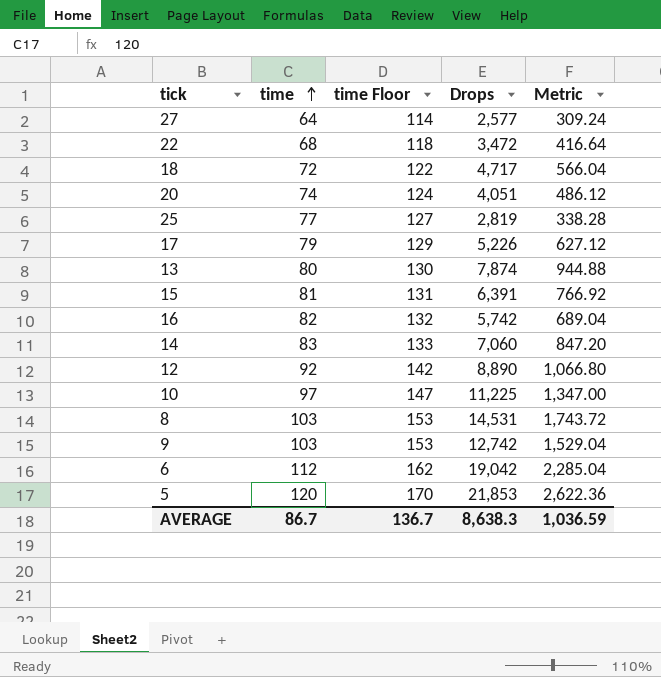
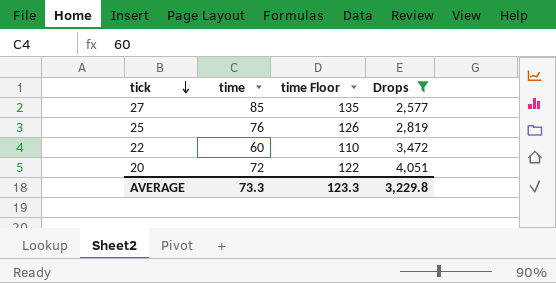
filter: none -> Drops <= 4,051
row order: time ascending -> tick descending
column Metric | formula: [Drops] * 0.12 -> none
27 | time: 64 -> 85
27 | time Floor: 114 -> 135
25 | time: 77 -> 76
25 | time Floor: 127 -> 126
22 | time: 68 -> 60
22 | time Floor: 118 -> 110
20 | time: 74 -> 72
20 | time Floor: 124 -> 122
AVERAGE | time: 86.7 -> 73.3
AVERAGE | time Floor: 136.7 -> 123.3
AVERAGE | Drops: 8,638.3 -> 3,229.8

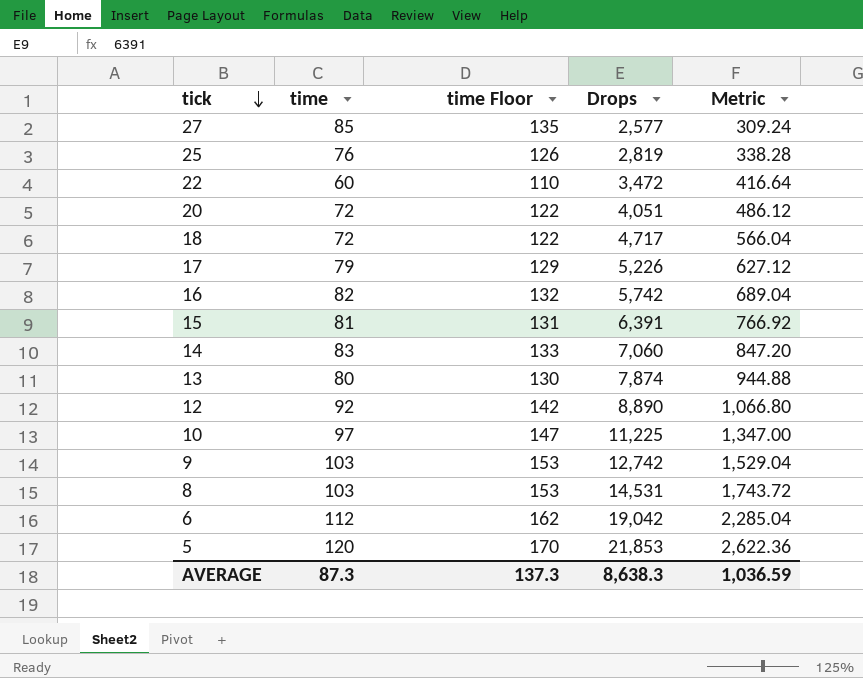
filter: Drops <= 4,051 -> none
column Metric | formula: none -> [Drops] * 0.12
AVERAGE | time: 73.3 -> 87.3
AVERAGE | time Floor: 123.3 -> 137.3
AVERAGE | Drops: 3,229.8 -> 8,638.3

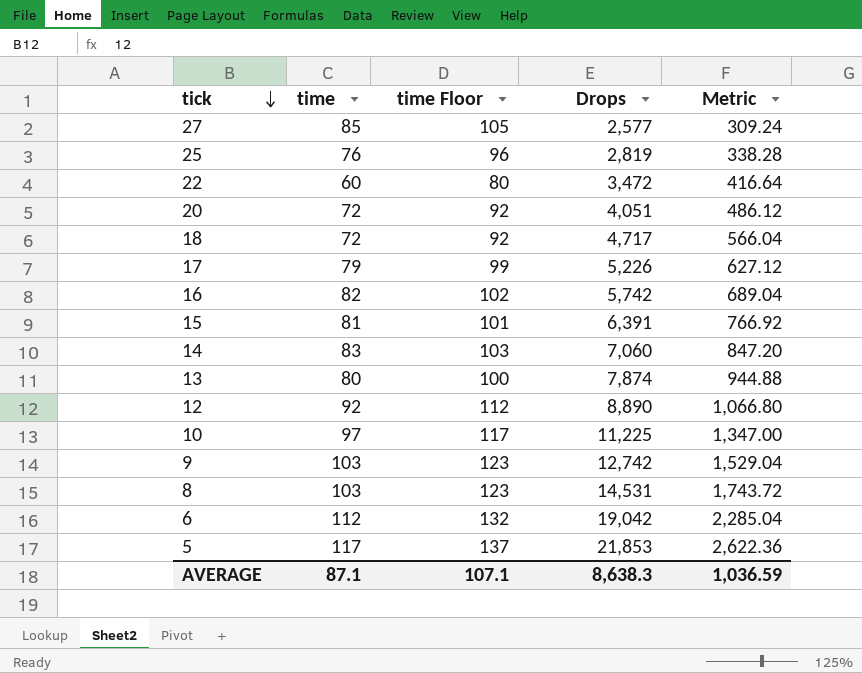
column time Floor | formula: [time] + 50 -> [time] + 20
5 | time: 120 -> 117
AVERAGE | time: 87.3 -> 87.1
AVERAGE | time Floor: 137.3 -> 107.1

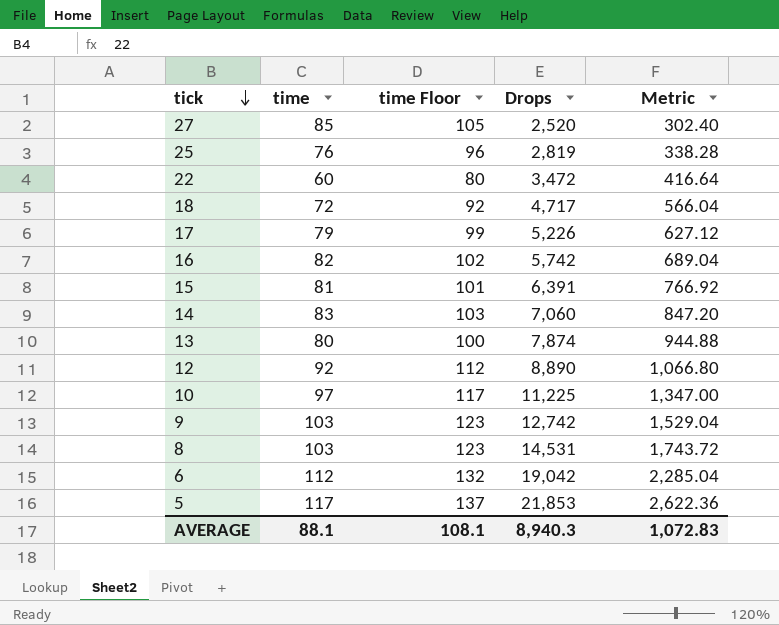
row 20: 72 | 92 | 4,051 | 486.12 -> none
27 | Drops: 2,577 -> 2,520
27 | Metric: 309.24 -> 302.40
AVERAGE | time: 87.1 -> 88.1
AVERAGE | time Floor: 107.1 -> 108.1
AVERAGE | Drops: 8,638.3 -> 8,940.3
AVERAGE | Metric: 1,036.59 -> 1,072.83

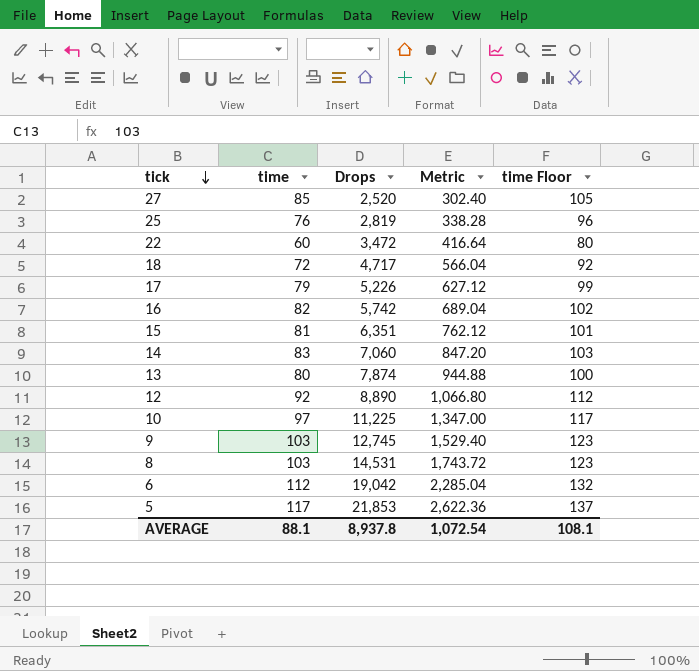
column time Floor | position: 3 -> 5
15 | Drops: 6,391 -> 6,351
15 | Metric: 766.92 -> 762.12
9 | Drops: 12,742 -> 12,745
9 | Metric: 1,529.04 -> 1,529.40
AVERAGE | Drops: 8,940.3 -> 8,937.8
AVERAGE | Metric: 1,072.83 -> 1,072.54

